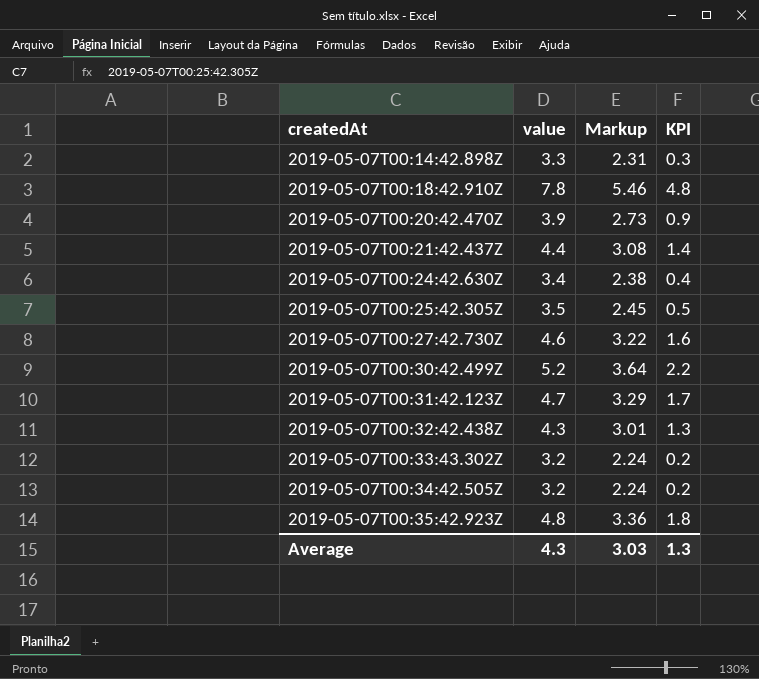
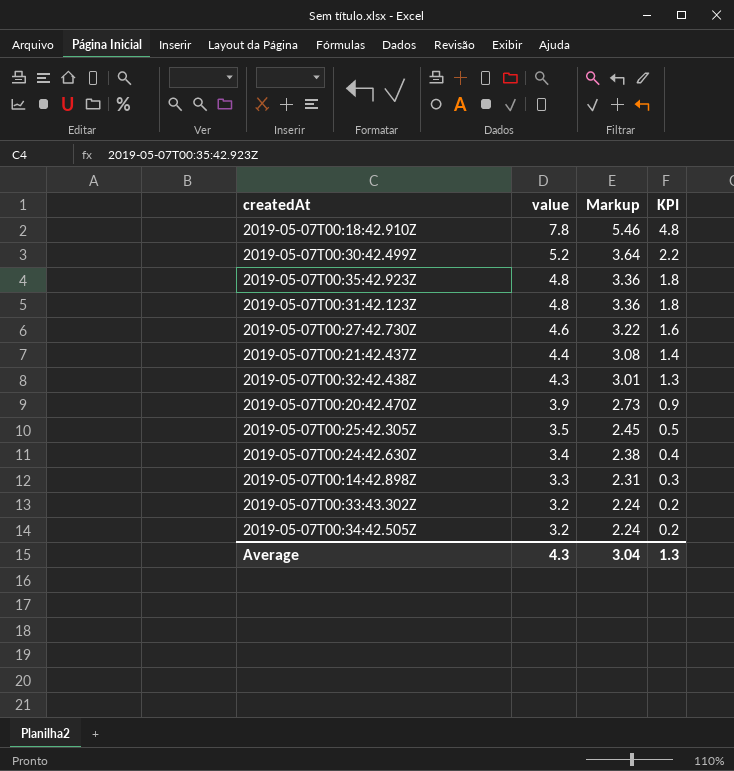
row order: createdAt ascending -> value descending
2019-05-07T00:31:42.123Z | value: 4.7 -> 4.8
2019-05-07T00:31:42.123Z | Markup: 3.29 -> 3.36
2019-05-07T00:31:42.123Z | KPI: 1.7 -> 1.8
Average | Markup: 3.03 -> 3.04

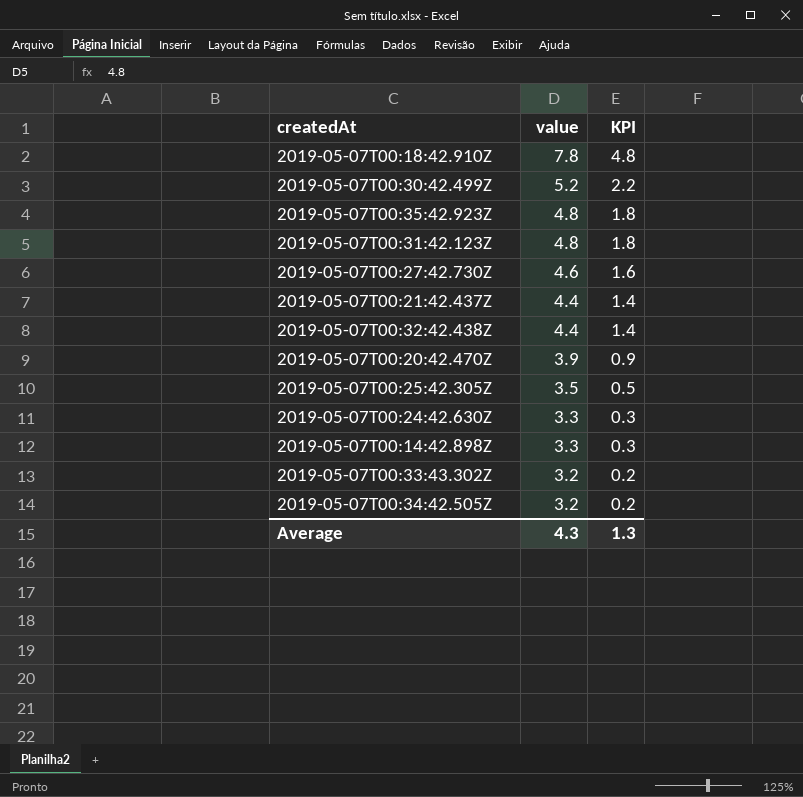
column Markup | formula: [value] * 0.7 -> none
2019-05-07T00:32:42.438Z | value: 4.3 -> 4.4
2019-05-07T00:32:42.438Z | KPI: 1.3 -> 1.4
2019-05-07T00:24:42.630Z | value: 3.4 -> 3.3
2019-05-07T00:24:42.630Z | KPI: 0.4 -> 0.3

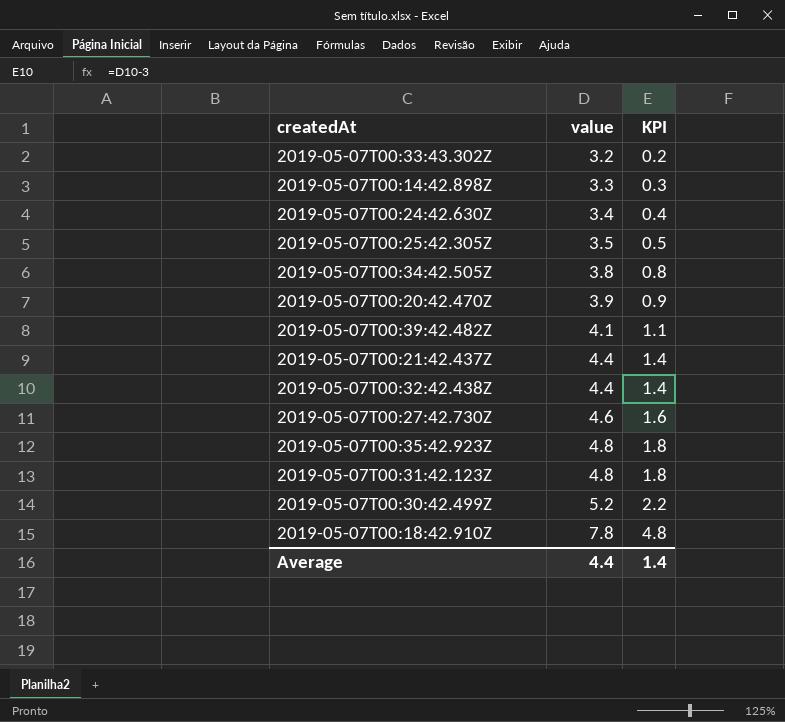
row order: value descending -> value ascending
2019-05-07T00:24:42.630Z | value: 3.3 -> 3.4
2019-05-07T00:24:42.630Z | KPI: 0.3 -> 0.4
2019-05-07T00:34:42.505Z | value: 3.2 -> 3.8
2019-05-07T00:34:42.505Z | KPI: 0.2 -> 0.8
row 2019-05-07T00:39:42.482Z: none -> 4.1 | 1.1
Average | value: 4.3 -> 4.4
Average | KPI: 1.3 -> 1.4

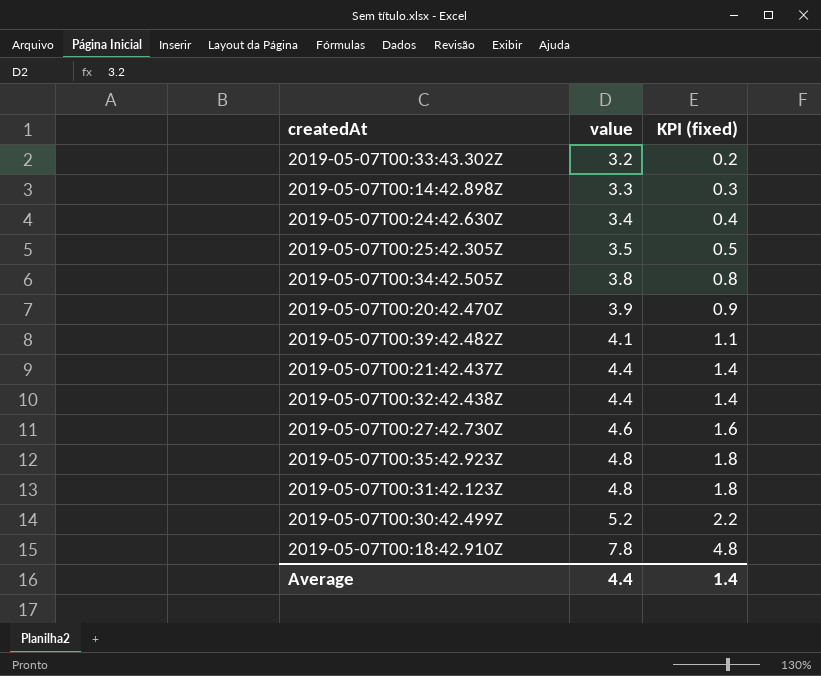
column name: KPI -> KPI (fixed)

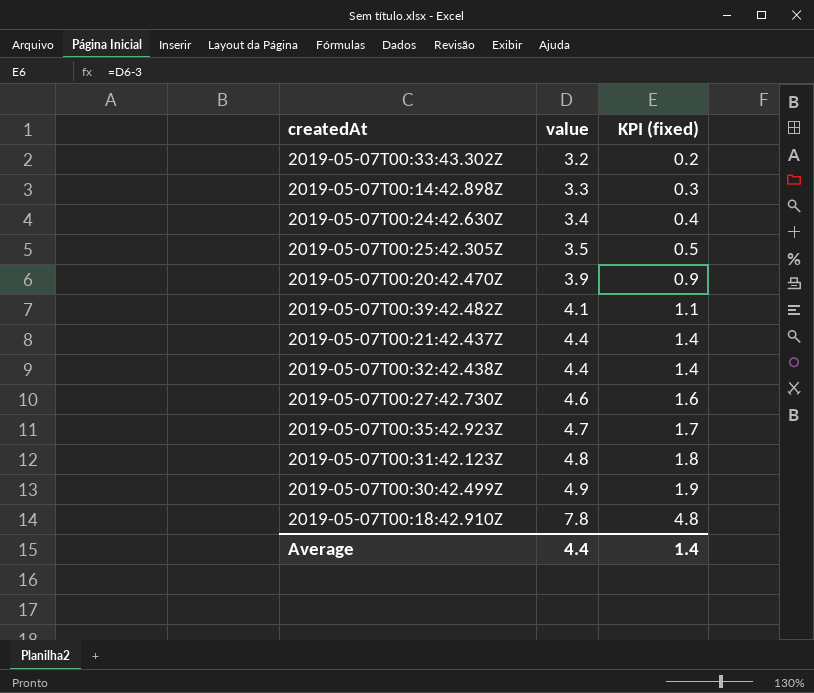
row 2019-05-07T00:34:42.505Z: 3.8 | 0.8 -> none
2019-05-07T00:35:42.923Z | value: 4.8 -> 4.7
2019-05-07T00:35:42.923Z | KPI (fixed): 1.8 -> 1.7
2019-05-07T00:30:42.499Z | value: 5.2 -> 4.9
2019-05-07T00:30:42.499Z | KPI (fixed): 2.2 -> 1.9

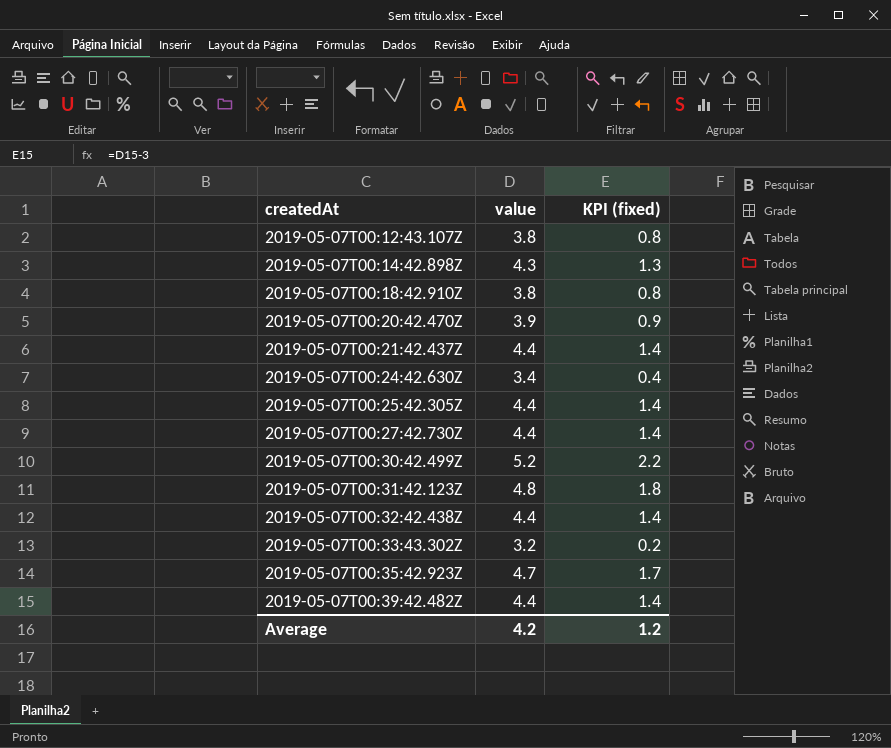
row order: value ascending -> createdAt ascending
row 2019-05-07T00:12:43.107Z: none -> 3.8 | 0.8
2019-05-07T00:14:42.898Z | value: 3.3 -> 4.3
2019-05-07T00:14:42.898Z | KPI (fixed): 0.3 -> 1.3
2019-05-07T00:18:42.910Z | value: 7.8 -> 3.8
2019-05-07T00:18:42.910Z | KPI (fixed): 4.8 -> 0.8
2019-05-07T00:25:42.305Z | value: 3.5 -> 4.4
2019-05-07T00:25:42.305Z | KPI (fixed): 0.5 -> 1.4
2019-05-07T00:27:42.730Z | value: 4.6 -> 4.4
2019-05-07T00:27:42.730Z | KPI (fixed): 1.6 -> 1.4
2019-05-07T00:30:42.499Z | value: 4.9 -> 5.2
2019-05-07T00:30:42.499Z | KPI (fixed): 1.9 -> 2.2
2019-05-07T00:39:42.482Z | value: 4.1 -> 4.4
2019-05-07T00:39:42.482Z | KPI (fixed): 1.1 -> 1.4
Average | value: 4.4 -> 4.2
Average | KPI (fixed): 1.4 -> 1.2

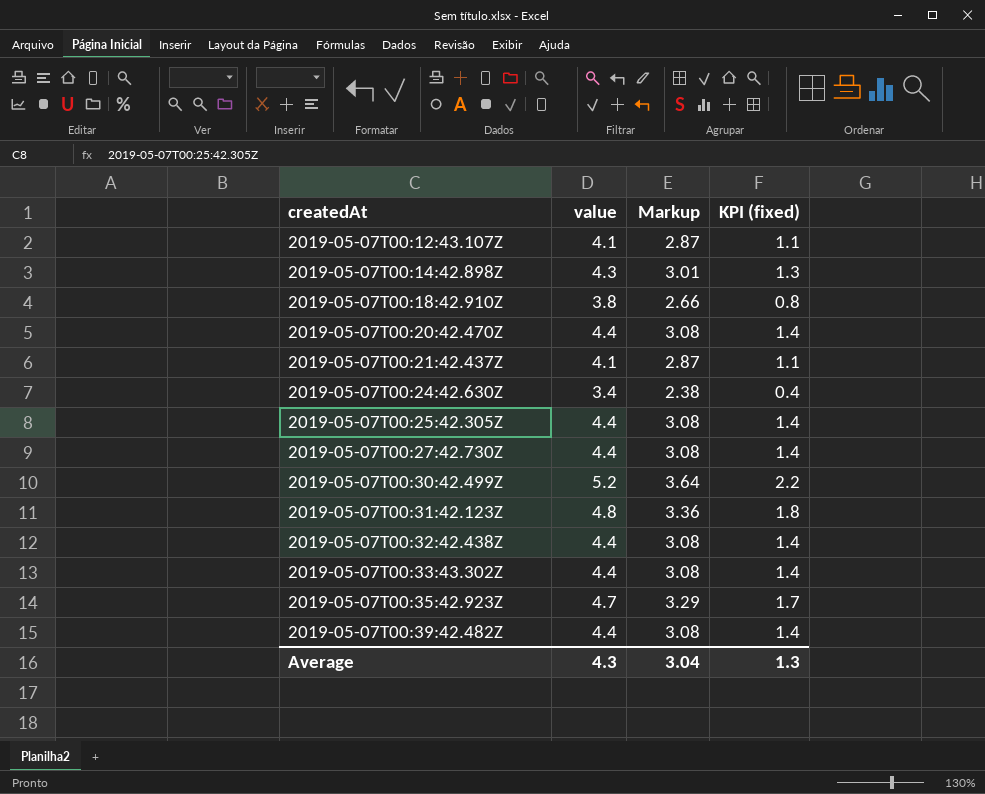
column Markup | formula: none -> [value] * 0.7
2019-05-07T00:12:43.107Z | value: 3.8 -> 4.1
2019-05-07T00:12:43.107Z | KPI (fixed): 0.8 -> 1.1
2019-05-07T00:20:42.470Z | value: 3.9 -> 4.4
2019-05-07T00:20:42.470Z | KPI (fixed): 0.9 -> 1.4
2019-05-07T00:21:42.437Z | value: 4.4 -> 4.1
2019-05-07T00:21:42.437Z | KPI (fixed): 1.4 -> 1.1
2019-05-07T00:33:43.302Z | value: 3.2 -> 4.4
2019-05-07T00:33:43.302Z | KPI (fixed): 0.2 -> 1.4
Average | value: 4.2 -> 4.3
Average | KPI (fixed): 1.2 -> 1.3

